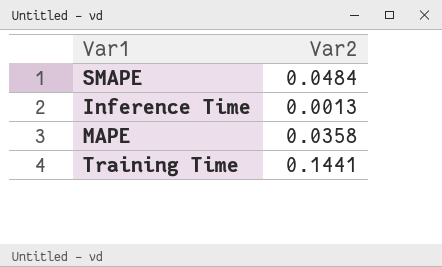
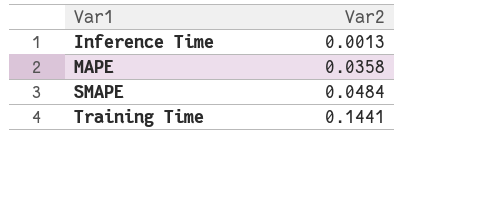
row order: none -> Var1 ascending

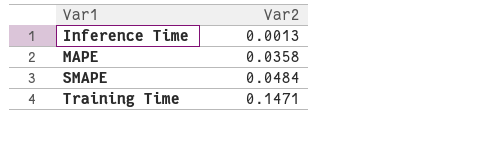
Training Time | Var2: 0.1441 -> 0.1471

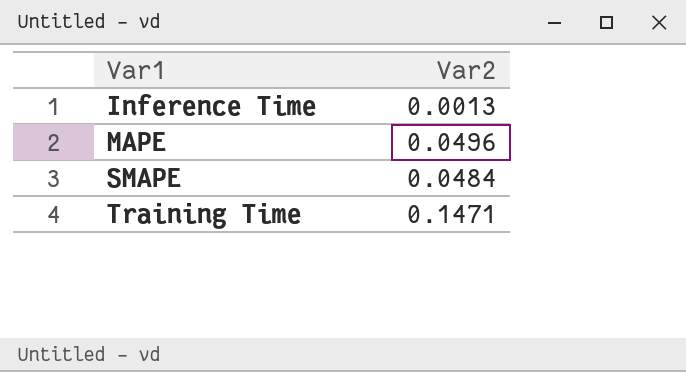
MAPE | Var2: 0.0358 -> 0.0496

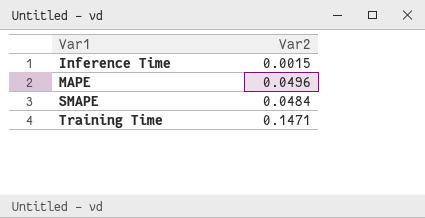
Inference Time | Var2: 0.0013 -> 0.0015

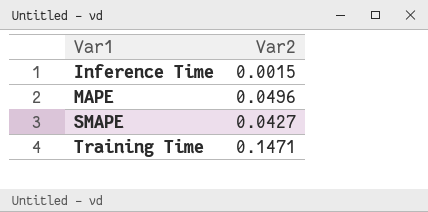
SMAPE | Var2: 0.0484 -> 0.0427

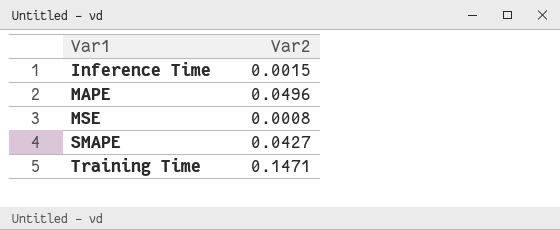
row MSE: none -> 0.0008

